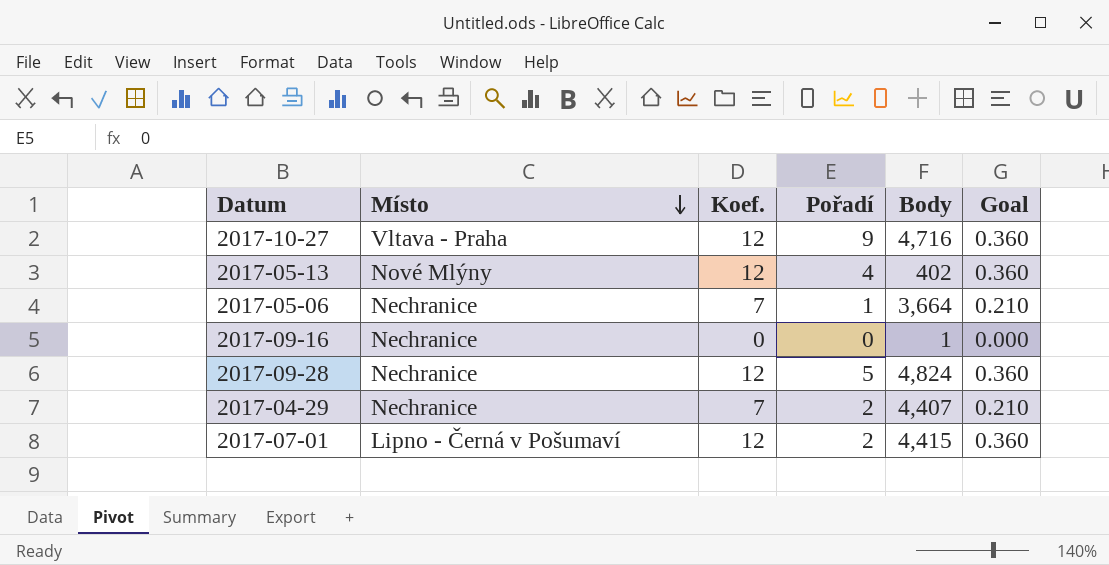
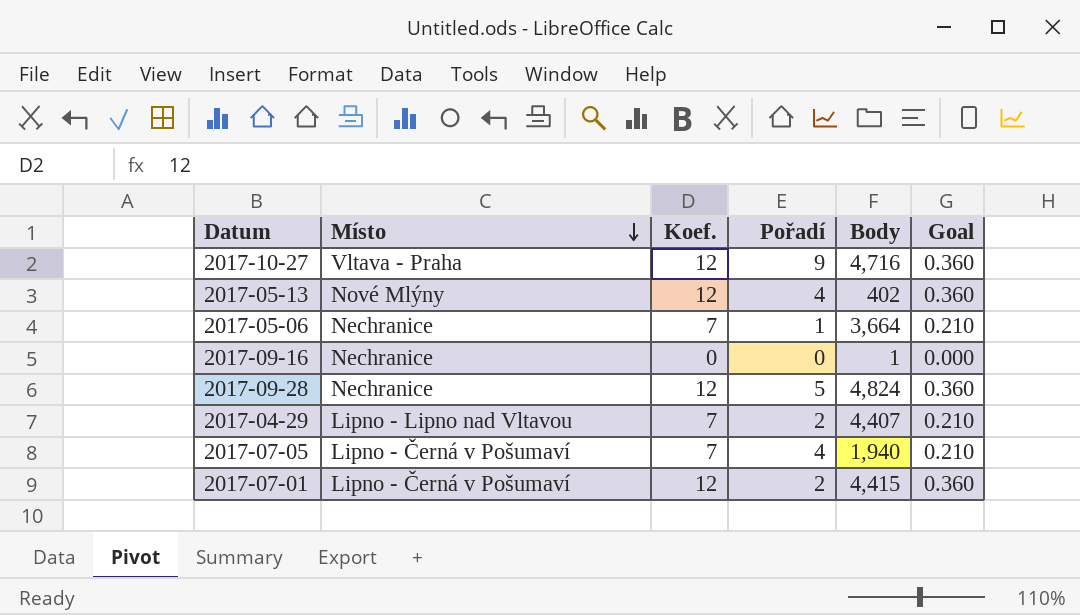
2017-04-29 | Místo: Nechranice -> Lipno - Lipno nad Vltavou
row 2017-07-05: none -> Lipno - Černá v Pošumaví | 7 | 4 | 1,940 | 0.210

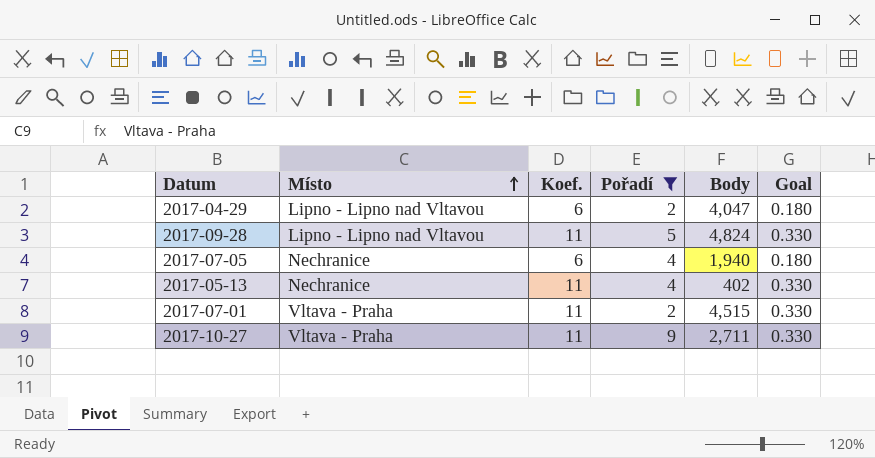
filter: none -> Pořadí >= 2
row order: Místo descending -> Místo ascending
2017-04-29 | Koef.: 7 -> 6
2017-04-29 | Body: 4,407 -> 4,047
2017-04-29 | Goal: 0.210 -> 0.180
2017-09-28 | Místo: Nechranice -> Lipno - Lipno nad Vltavou
2017-09-28 | Koef.: 12 -> 11
2017-09-28 | Goal: 0.360 -> 0.330
2017-07-05 | Místo: Lipno - Černá v Pošumaví -> Nechranice
2017-07-05 | Koef.: 7 -> 6
2017-07-05 | Goal: 0.210 -> 0.180
2017-05-13 | Místo: Nové Mlýny -> Nechranice
2017-05-13 | Koef.: 12 -> 11
2017-05-13 | Goal: 0.360 -> 0.330
2017-07-01 | Místo: Lipno - Černá v Pošumaví -> Vltava - Praha
2017-07-01 | Koef.: 12 -> 11
2017-07-01 | Body: 4,415 -> 4,515
2017-07-01 | Goal: 0.360 -> 0.330
2017-10-27 | Koef.: 12 -> 11
2017-10-27 | Body: 4,716 -> 2,711
2017-10-27 | Goal: 0.360 -> 0.330

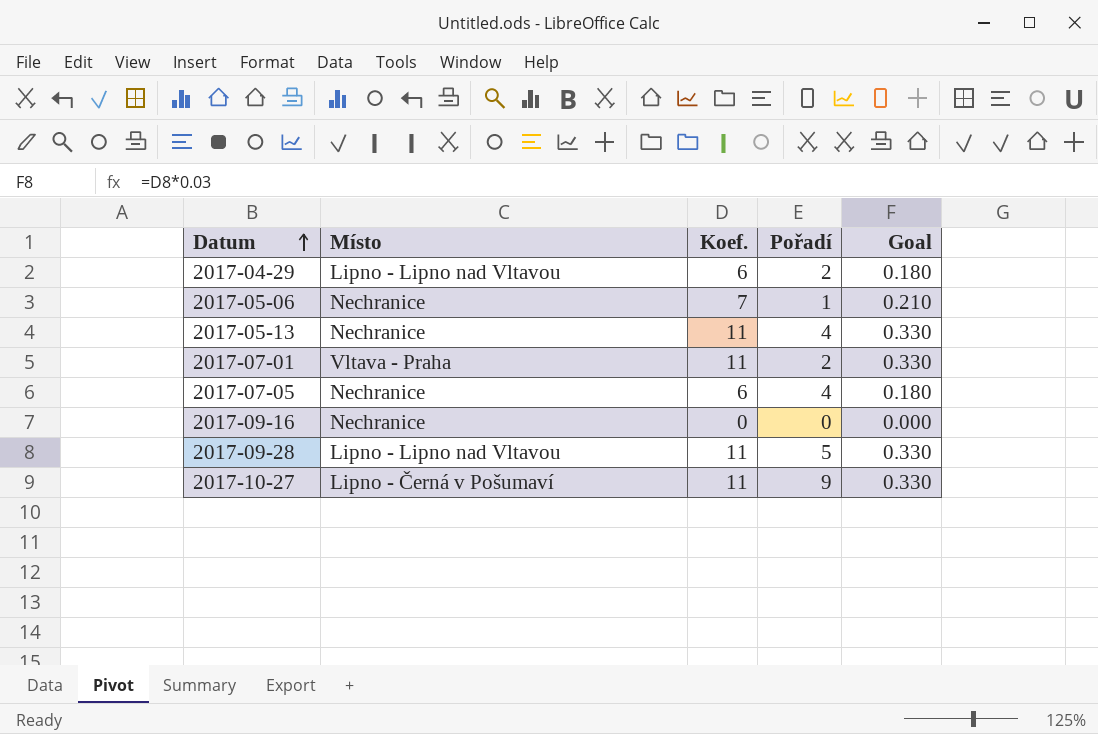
filter: Pořadí >= 2 -> none
row order: Místo ascending -> Datum ascending
column Body | position: 5 -> none
2017-10-27 | Místo: Vltava - Praha -> Lipno - Černá v Pošumaví

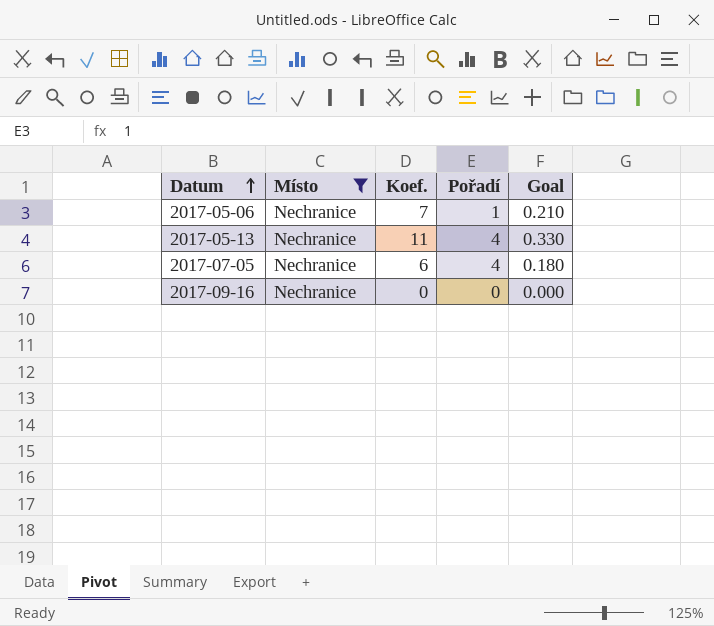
filter: none -> Místo = Nechranice

